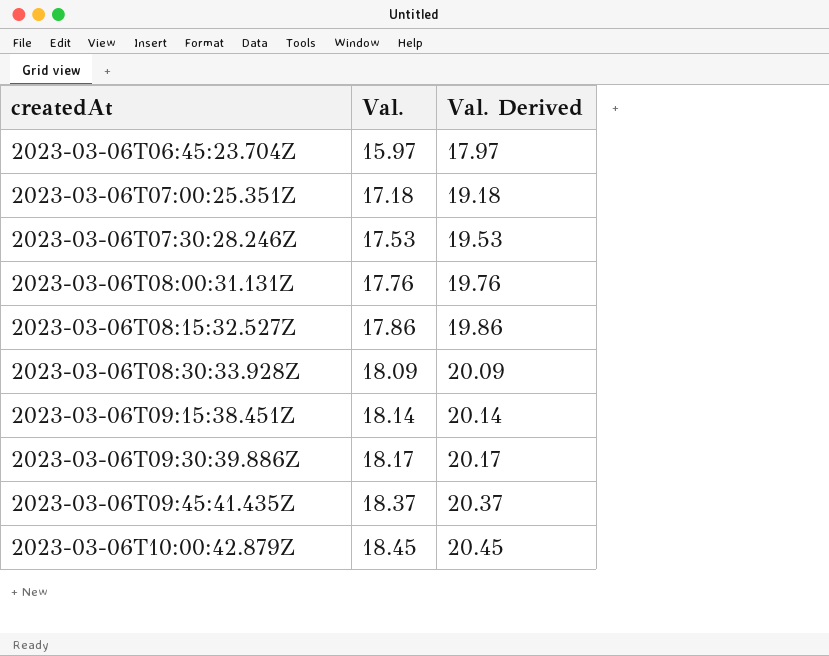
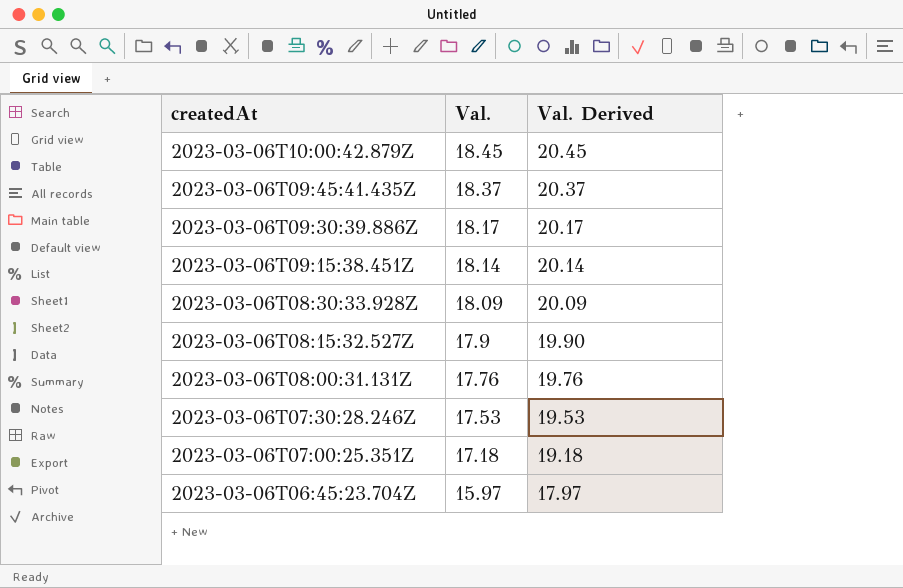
row order: createdAt ascending -> createdAt descending
2023-03-06T08:15:32.527Z | Val.: 17.86 -> 17.9
2023-03-06T08:15:32.527Z | Val. Derived: 19.86 -> 19.90

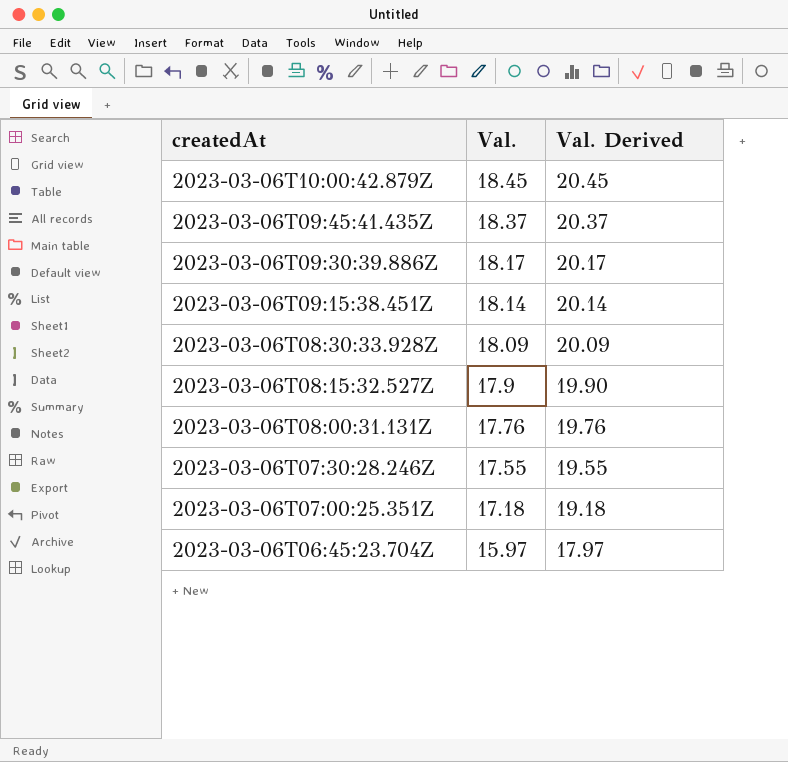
2023-03-06T07:30:28.246Z | Val.: 17.53 -> 17.55
2023-03-06T07:30:28.246Z | Val. Derived: 19.53 -> 19.55

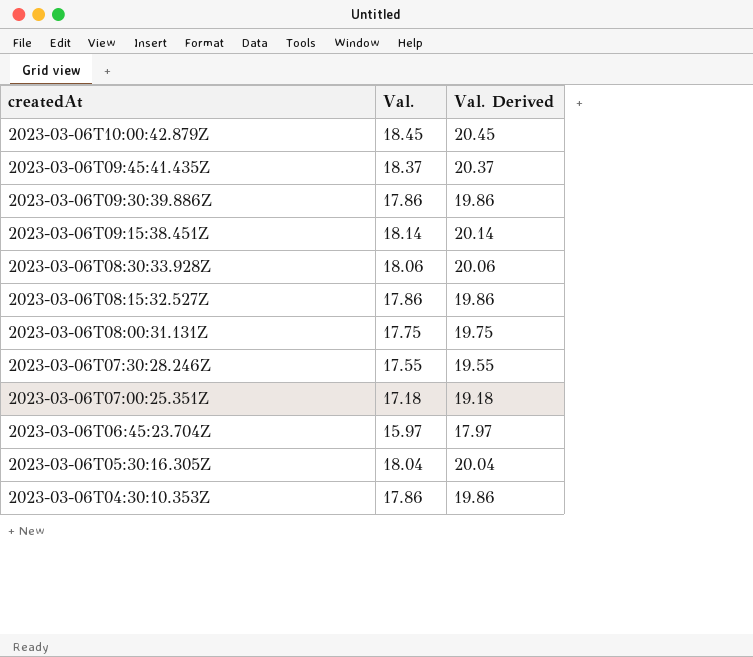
2023-03-06T09:30:39.886Z | Val.: 18.17 -> 17.86
2023-03-06T09:30:39.886Z | Val. Derived: 20.17 -> 19.86
2023-03-06T08:30:33.928Z | Val.: 18.09 -> 18.06
2023-03-06T08:30:33.928Z | Val. Derived: 20.09 -> 20.06
2023-03-06T08:15:32.527Z | Val.: 17.9 -> 17.86
2023-03-06T08:15:32.527Z | Val. Derived: 19.90 -> 19.86
2023-03-06T08:00:31.131Z | Val.: 17.76 -> 17.75
2023-03-06T08:00:31.131Z | Val. Derived: 19.76 -> 19.75
row 2023-03-06T05:30:16.305Z: none -> 18.04 | 20.04
row 2023-03-06T04:30:10.353Z: none -> 17.86 | 19.86

